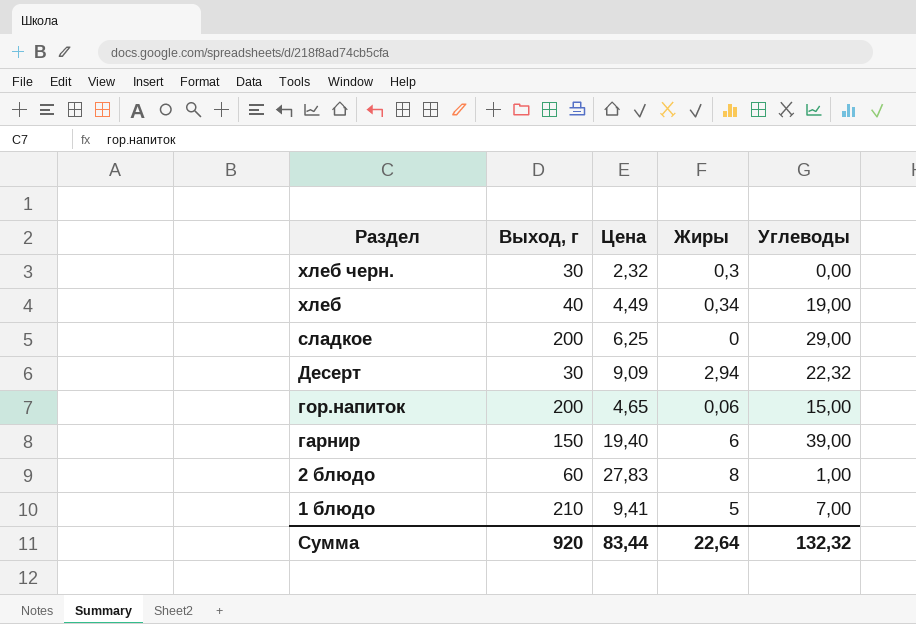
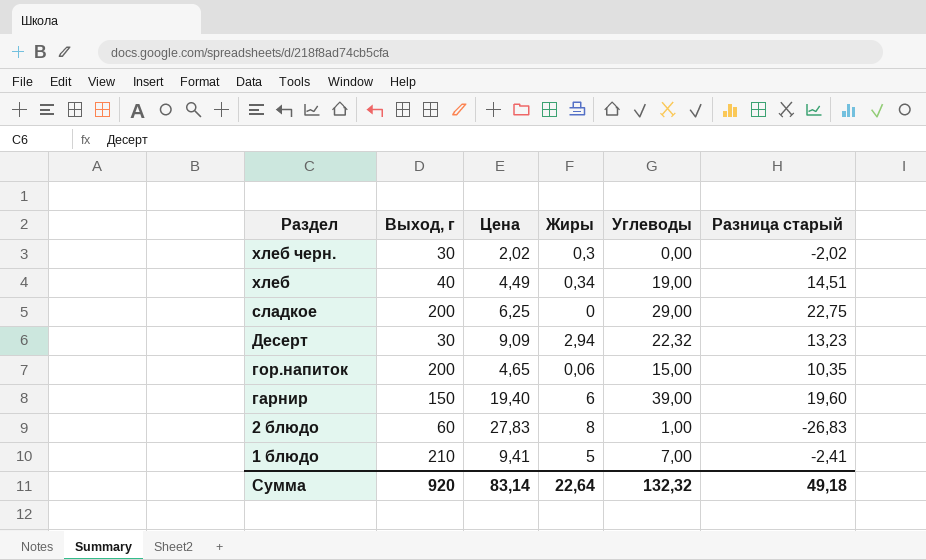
column Разница старый | formula: none -> [Углеводы] - [Цена]
хлеб черн. | Цена: 2,32 -> 2,02
Сумма | Цена: 83,44 -> 83,14

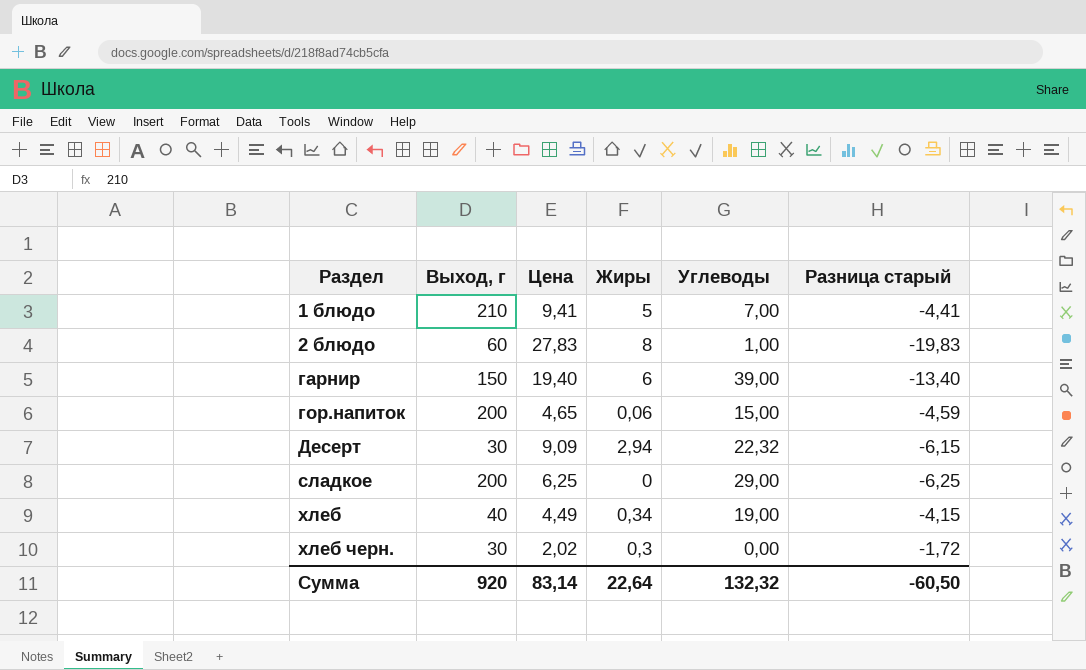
row order: Раздел descending -> Раздел ascending
column Разница старый | formula: [Углеводы] - [Цена] -> [Жиры] - [Цена]
Сумма | Разница старый: 49,18 -> -60,50

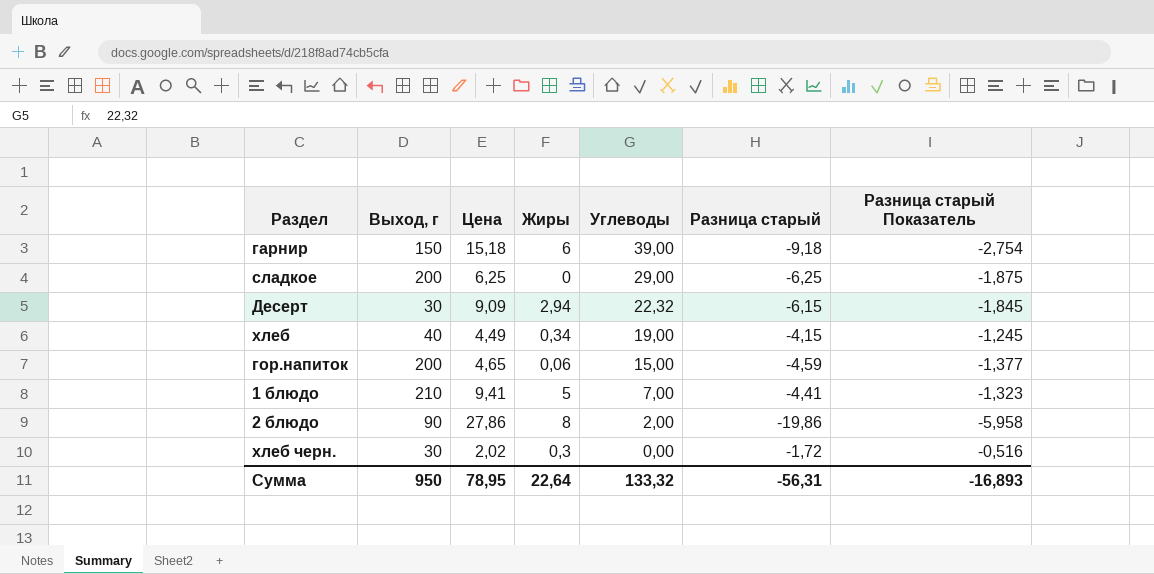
row order: Раздел ascending -> Углеводы descending
column Разница старый Показатель | formula: none -> [Разница старый] * 0,3
гарнир | Цена: 19,40 -> 15,18
гарнир | Разница старый: -13,40 -> -9,18
2 блюдо | Выход, г: 60 -> 90
2 блюдо | Цена: 27,83 -> 27,86
2 блюдо | Углеводы: 1,00 -> 2,00
2 блюдо | Разница старый: -19,83 -> -19,86
Сумма | Выход, г: 920 -> 950
Сумма | Цена: 83,14 -> 78,95
Сумма | Углеводы: 132,32 -> 133,32
Сумма | Разница старый: -60,50 -> -56,31

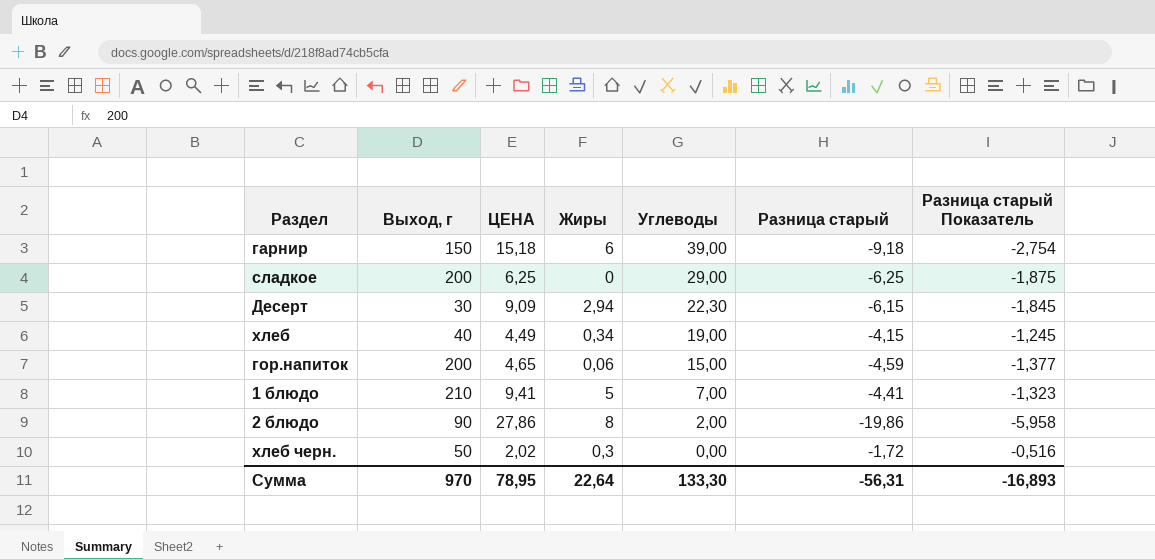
column name: Цена -> ЦЕНА
Десерт | Углеводы: 22,32 -> 22,30
хлеб черн. | Выход, г: 30 -> 50
Сумма | Выход, г: 950 -> 970
Сумма | Углеводы: 133,32 -> 133,30

